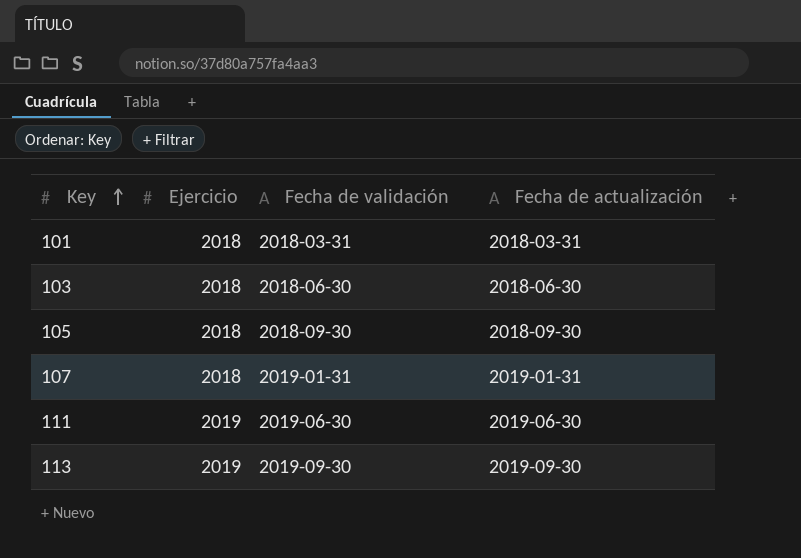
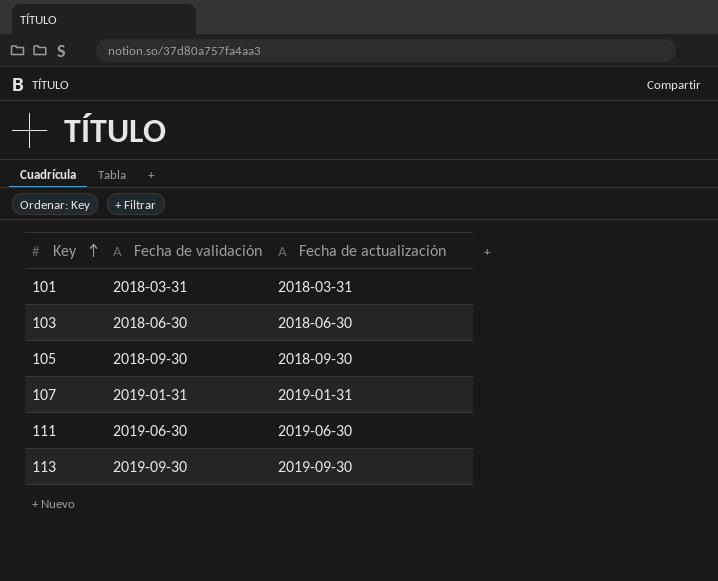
column Ejercicio | position: 2 -> none

